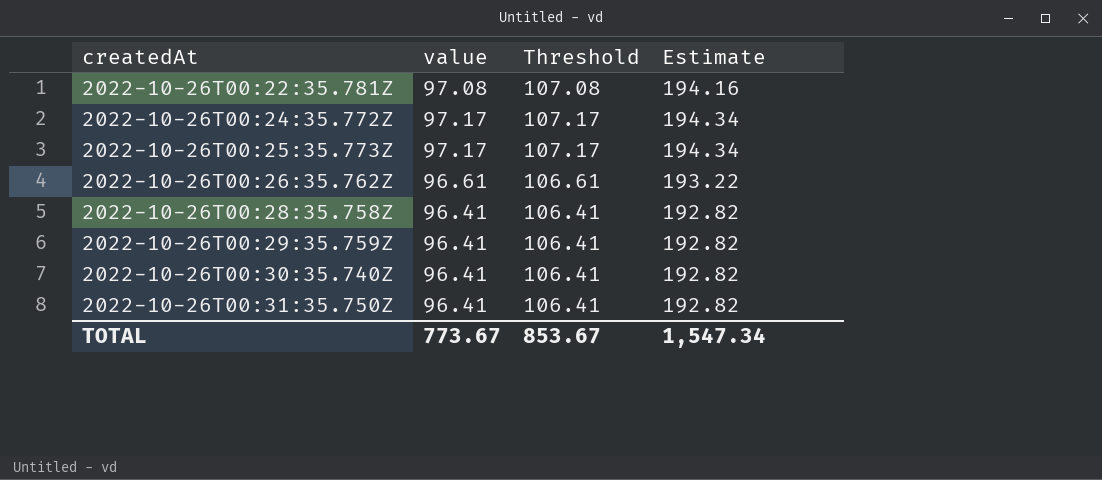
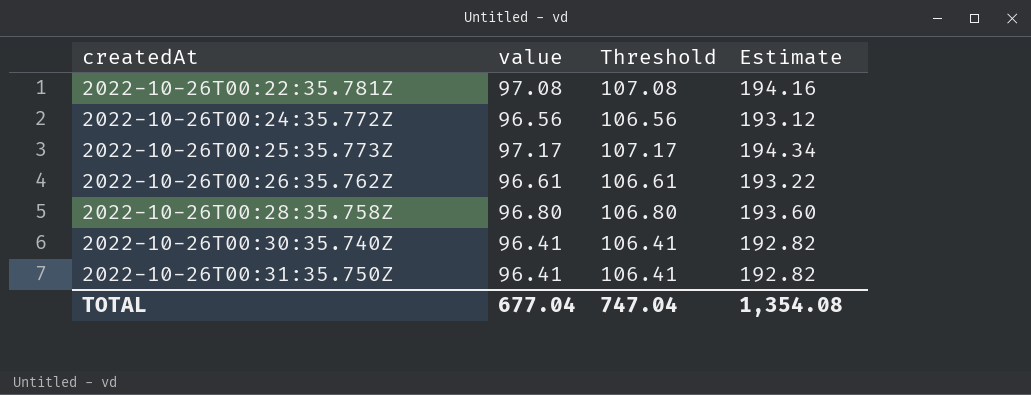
row 2022-10-26T00:29:35.759Z: 96.41 | 106.41 | 192.82 -> none
2022-10-26T00:24:35.772Z | value: 97.17 -> 96.56
2022-10-26T00:24:35.772Z | Threshold: 107.17 -> 106.56
2022-10-26T00:24:35.772Z | Estimate: 194.34 -> 193.12
2022-10-26T00:28:35.758Z | value: 96.41 -> 96.80
2022-10-26T00:28:35.758Z | Threshold: 106.41 -> 106.80
2022-10-26T00:28:35.758Z | Estimate: 192.82 -> 193.60
TOTAL | value: 773.67 -> 677.04
TOTAL | Threshold: 853.67 -> 747.04
TOTAL | Estimate: 1,547.34 -> 1,354.08

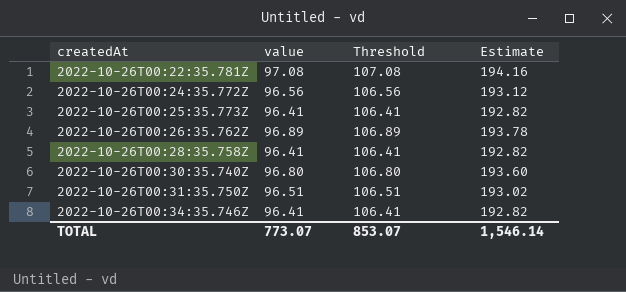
2022-10-26T00:25:35.773Z | value: 97.17 -> 96.41
2022-10-26T00:25:35.773Z | Threshold: 107.17 -> 106.41
2022-10-26T00:25:35.773Z | Estimate: 194.34 -> 192.82
2022-10-26T00:26:35.762Z | value: 96.61 -> 96.89
2022-10-26T00:26:35.762Z | Threshold: 106.61 -> 106.89
2022-10-26T00:26:35.762Z | Estimate: 193.22 -> 193.78
2022-10-26T00:28:35.758Z | value: 96.80 -> 96.41
2022-10-26T00:28:35.758Z | Threshold: 106.80 -> 106.41
2022-10-26T00:28:35.758Z | Estimate: 193.60 -> 192.82
2022-10-26T00:30:35.740Z | value: 96.41 -> 96.80
2022-10-26T00:30:35.740Z | Threshold: 106.41 -> 106.80
2022-10-26T00:30:35.740Z | Estimate: 192.82 -> 193.60
2022-10-26T00:31:35.750Z | value: 96.41 -> 96.51
2022-10-26T00:31:35.750Z | Threshold: 106.41 -> 106.51
2022-10-26T00:31:35.750Z | Estimate: 192.82 -> 193.02
row 2022-10-26T00:34:35.746Z: none -> 96.41 | 106.41 | 192.82
TOTAL | value: 677.04 -> 773.07
TOTAL | Threshold: 747.04 -> 853.07
TOTAL | Estimate: 1,354.08 -> 1,546.14

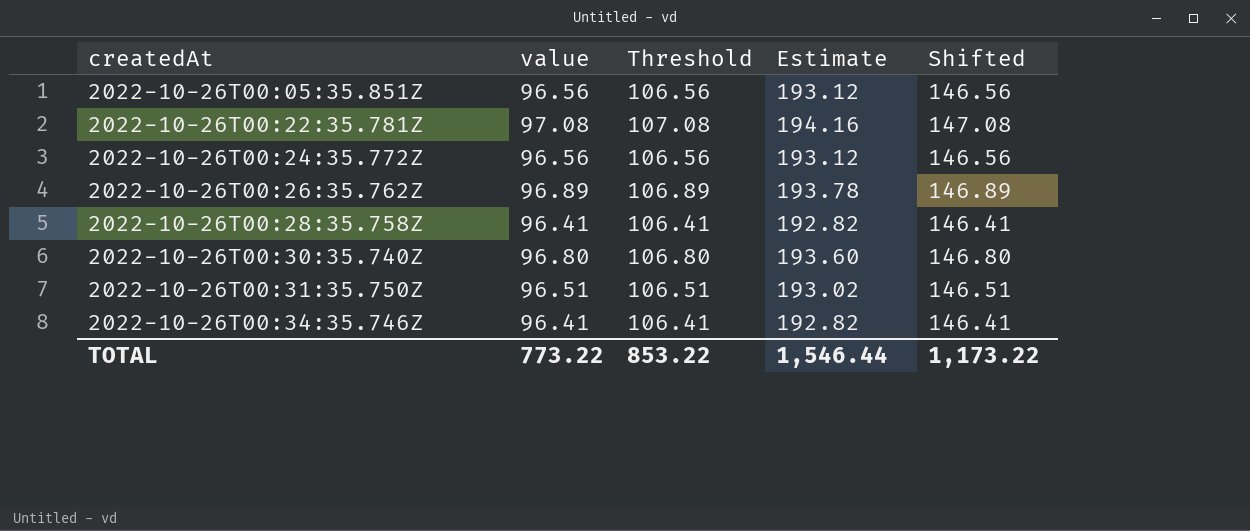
column Shifted | formula: none -> [value] + 50
row 2022-10-26T00:25:35.773Z: 96.41 | 106.41 | 192.82 -> none
row 2022-10-26T00:05:35.851Z: none -> 96.56 | 106.56 | 193.12 | 146.56
TOTAL | value: 773.07 -> 773.22
TOTAL | Threshold: 853.07 -> 853.22
TOTAL | Estimate: 1,546.14 -> 1,546.44

